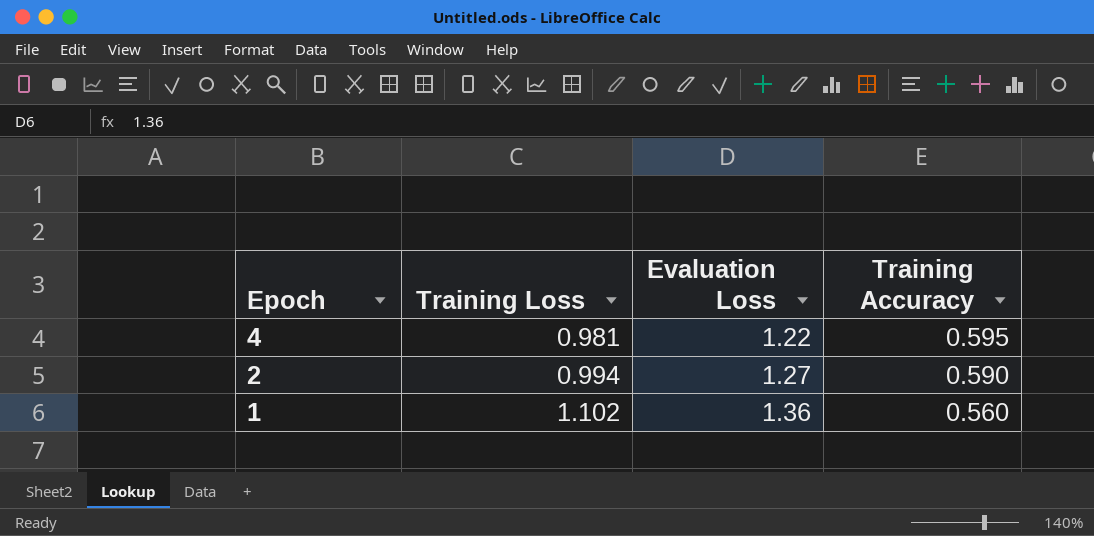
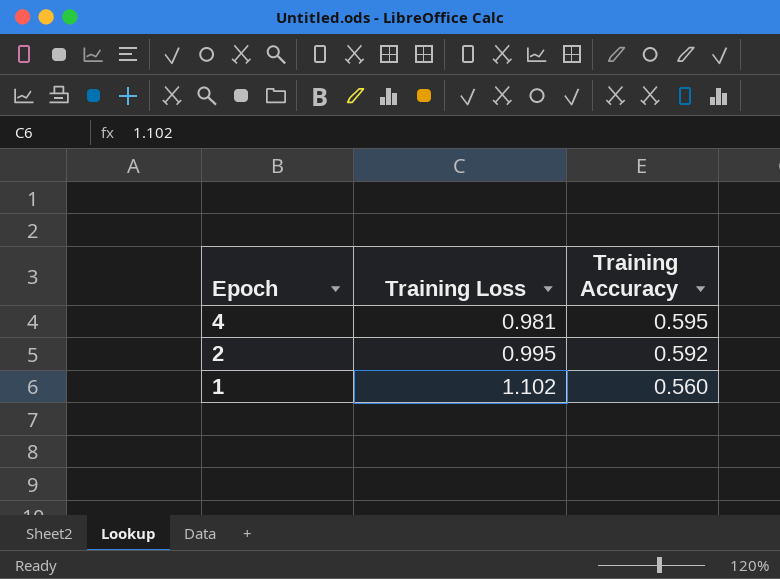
column Evaluation Loss | position: 3 -> none
2 | Training Loss: 0.994 -> 0.995
2 | Training Accuracy: 0.590 -> 0.592

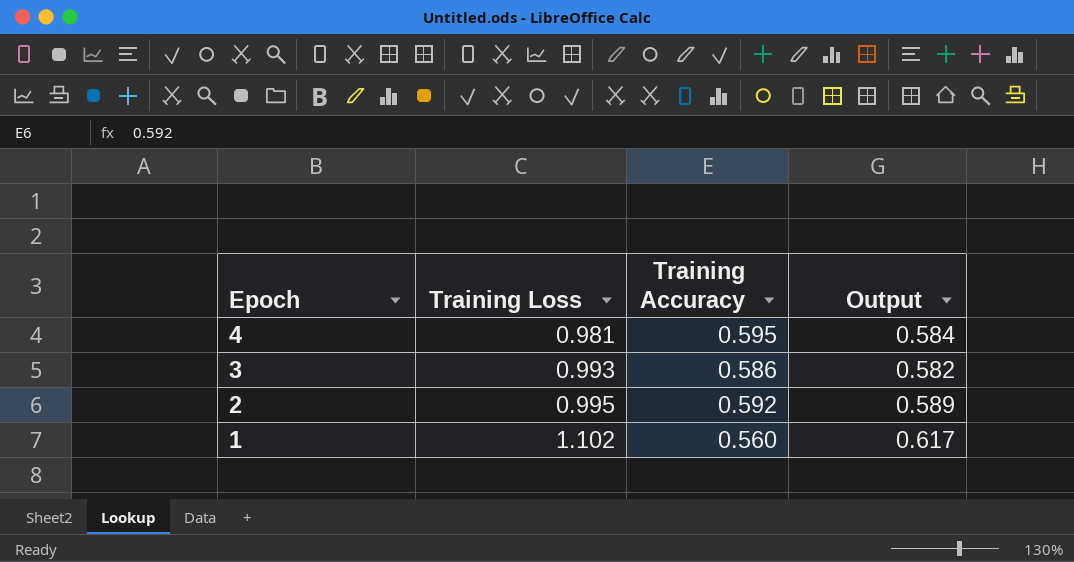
column Output | formula: none -> [Training Loss] * [Training Accuracy]
row 3: none -> 0.993 | 0.586 | 0.582

